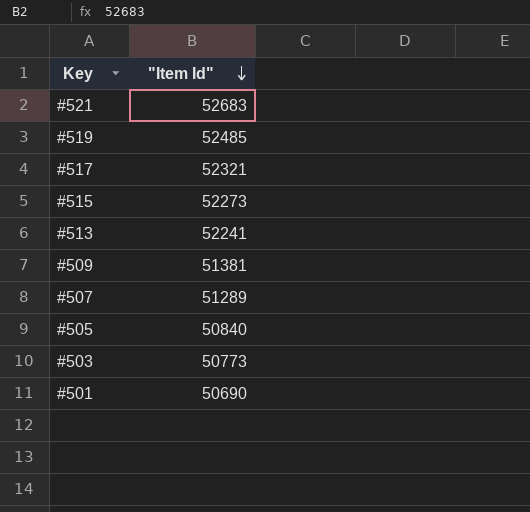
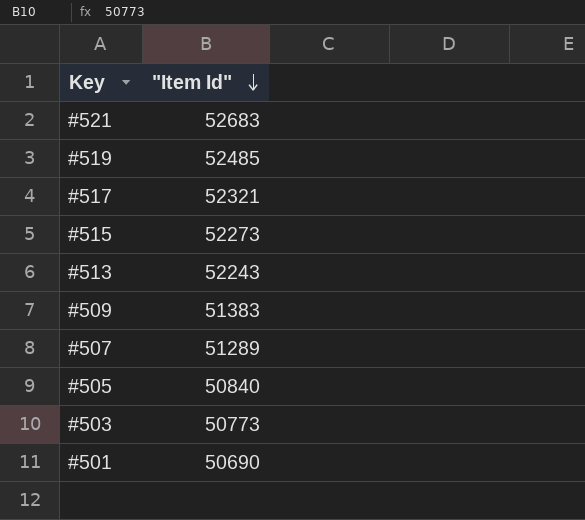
#513 | "Item Id": 52241 -> 52243
#509 | "Item Id": 51381 -> 51383

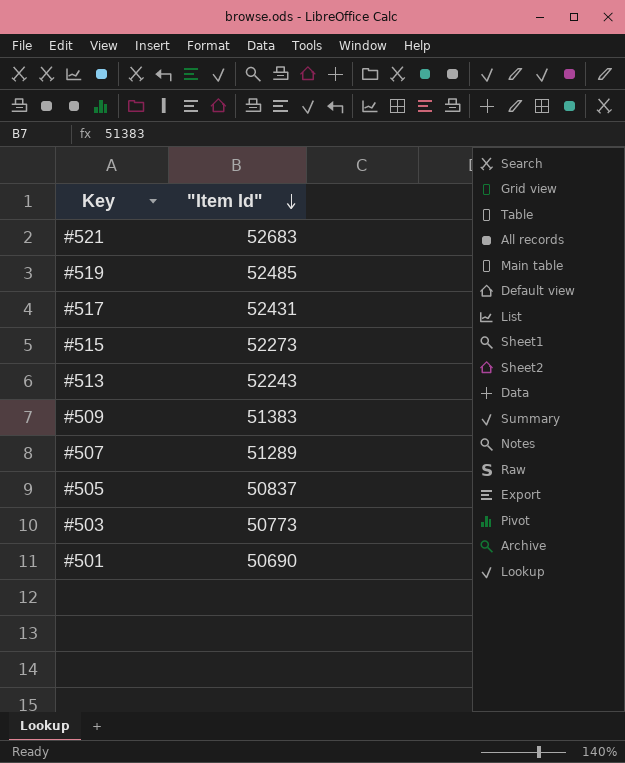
#517 | "Item Id": 52321 -> 52431
#505 | "Item Id": 50840 -> 50837

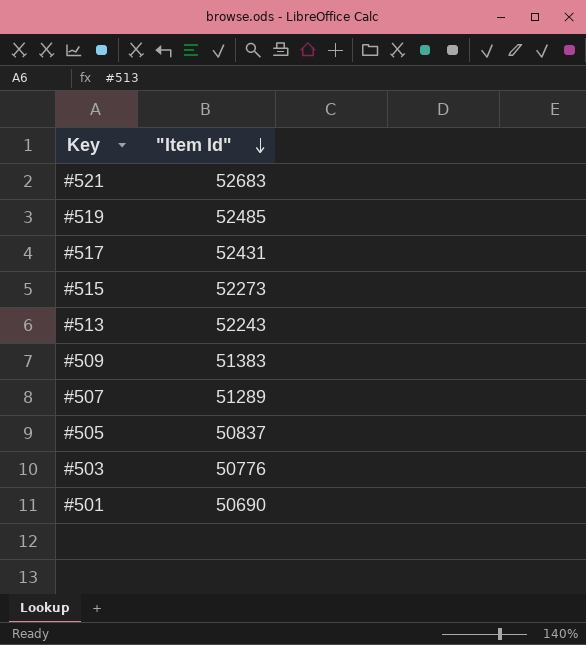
#503 | "Item Id": 50773 -> 50776

